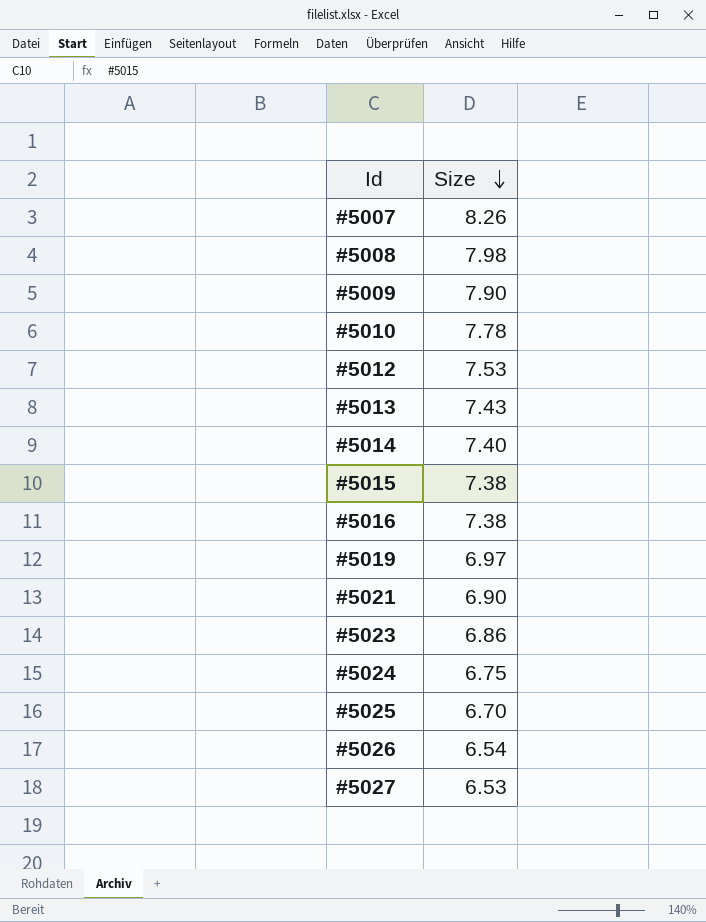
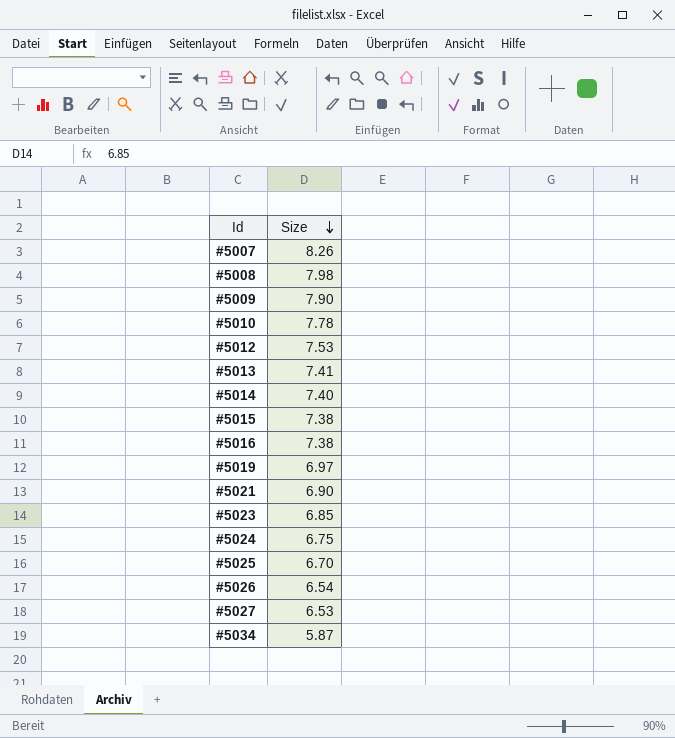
#5013 | Size: 7.43 -> 7.41
#5023 | Size: 6.86 -> 6.85
row #5034: none -> 5.87

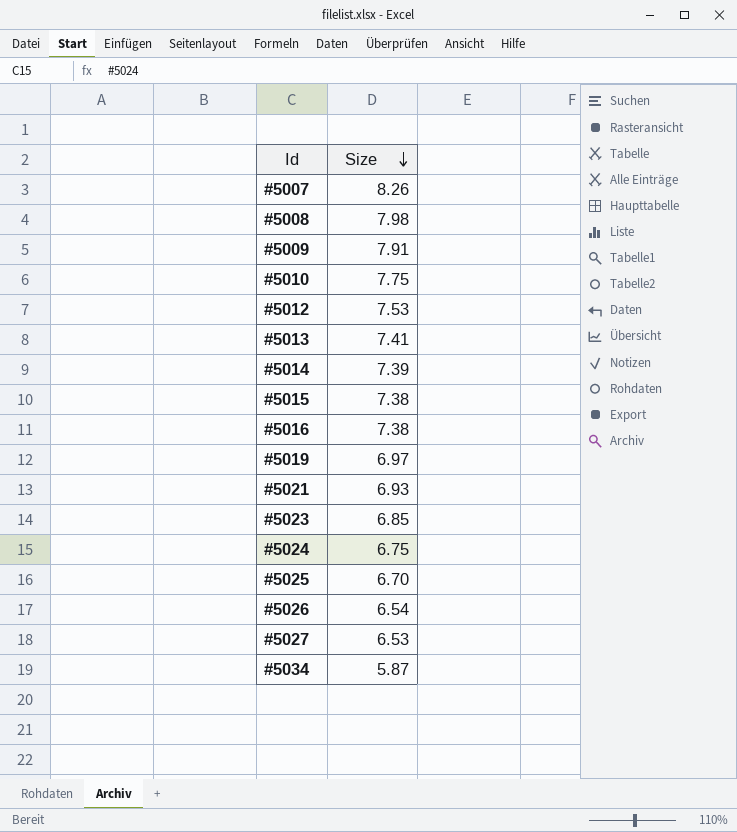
#5009 | Size: 7.90 -> 7.91
#5010 | Size: 7.78 -> 7.75
#5014 | Size: 7.40 -> 7.39
#5021 | Size: 6.90 -> 6.93

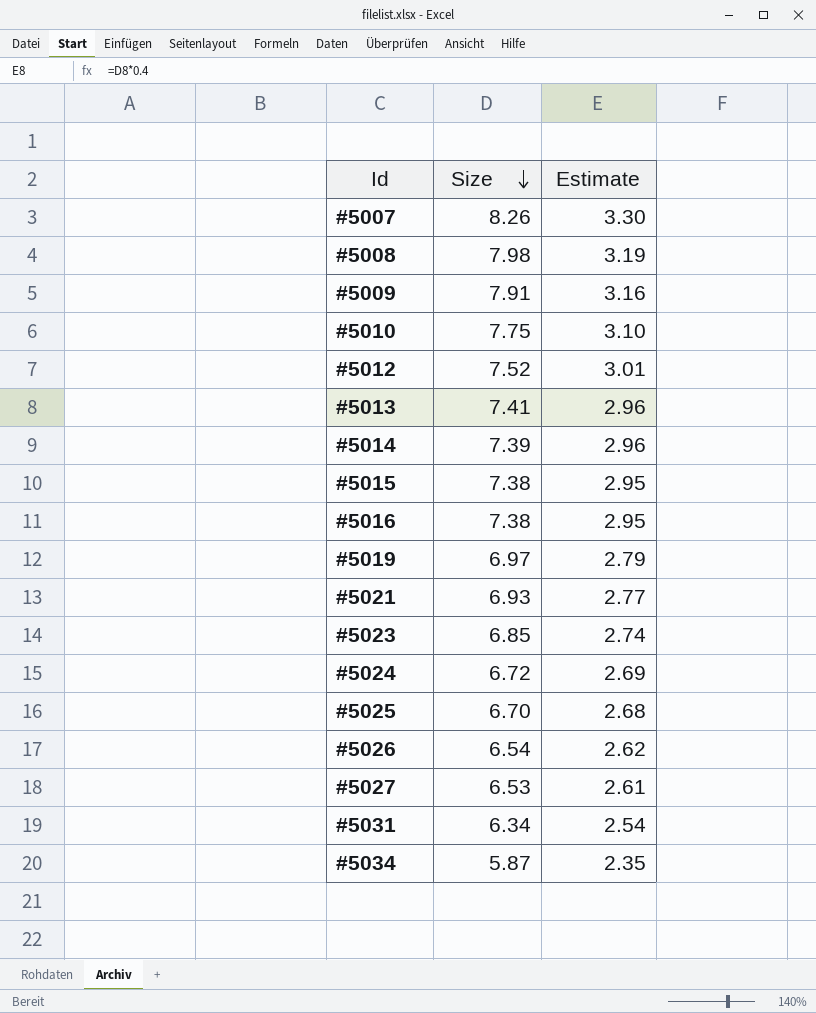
column Estimate | formula: none -> [Size] * 0.4
#5012 | Size: 7.53 -> 7.52
#5024 | Size: 6.75 -> 6.72
row #5031: none -> 6.34 | 2.54

